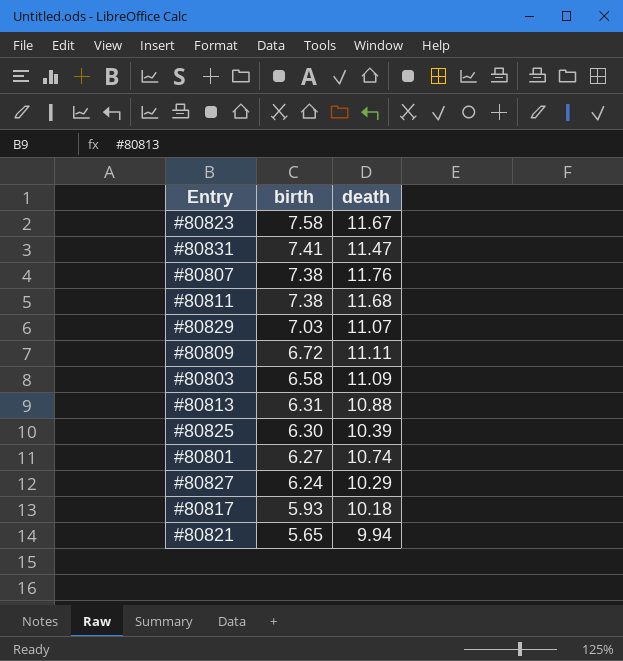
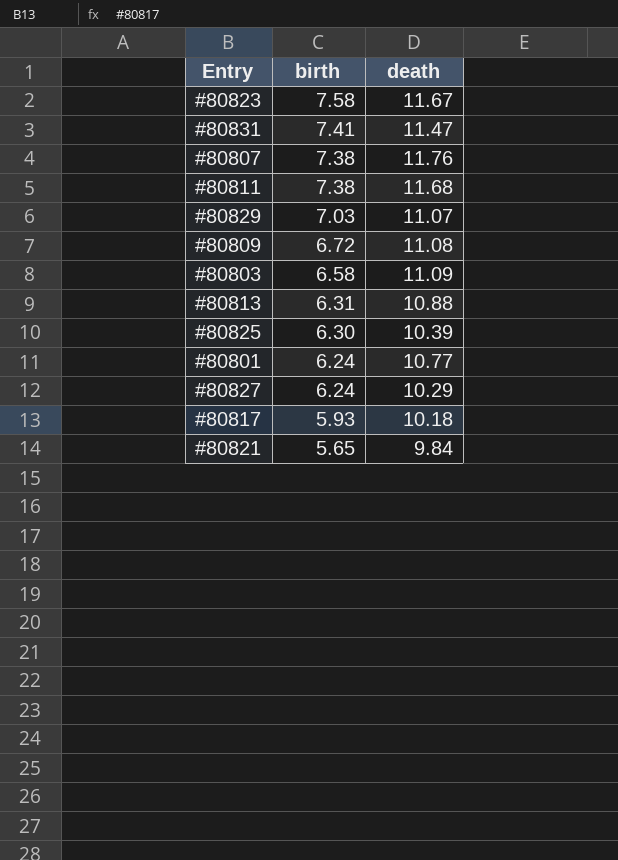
#80809 | death: 11.11 -> 11.08
#80801 | birth: 6.27 -> 6.24
#80801 | death: 10.74 -> 10.77
#80821 | death: 9.94 -> 9.84

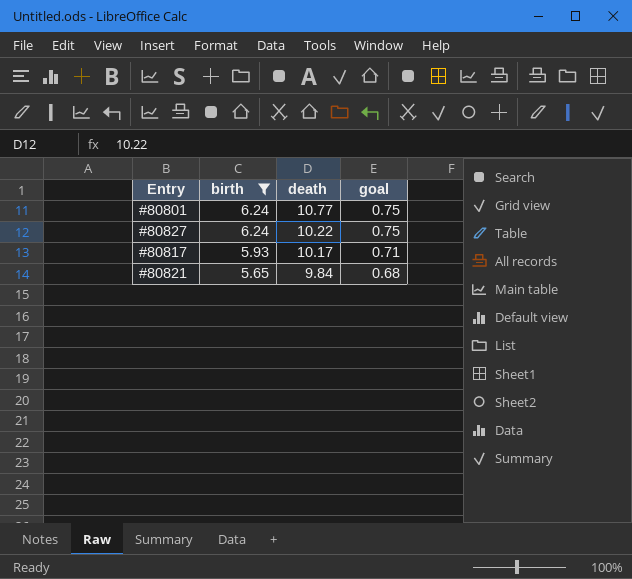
filter: none -> birth <= 6.24
column goal | formula: none -> [birth] * 0.12
#80827 | death: 10.29 -> 10.22
#80817 | death: 10.18 -> 10.17

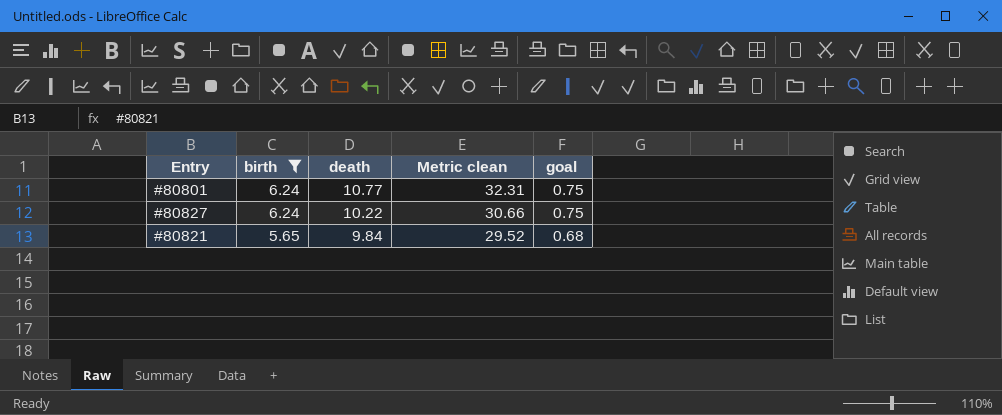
column Metric clean | formula: none -> [death] * 3
row #80817: 5.93 | 10.17 | 0.71 -> none

